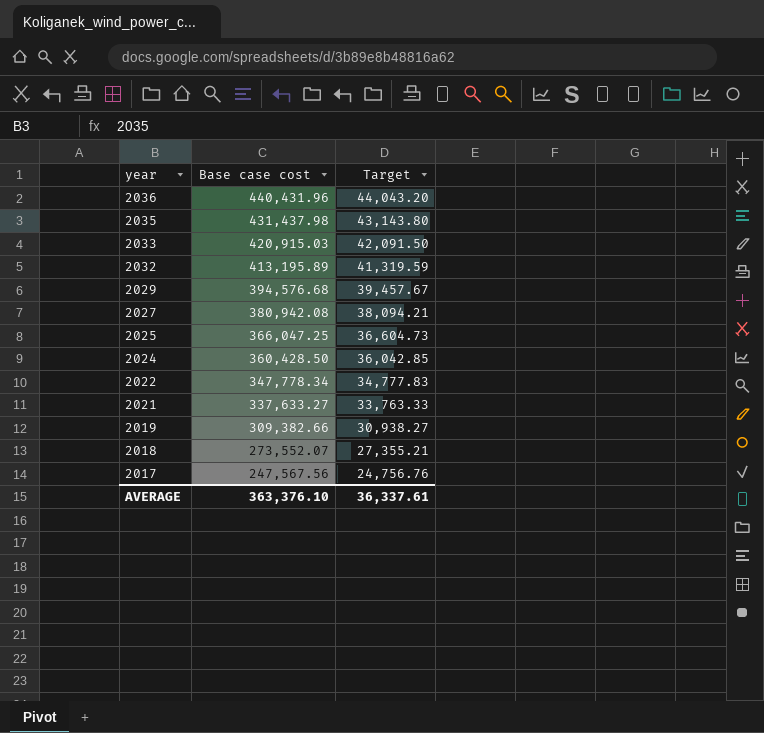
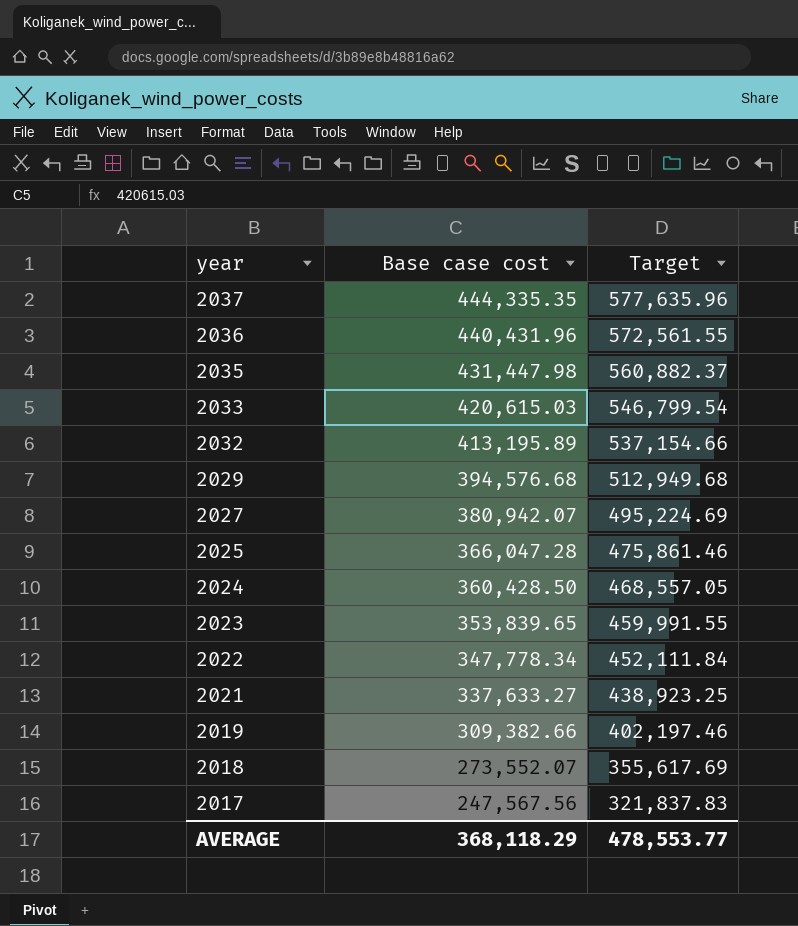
column Target | formula: [Base case cost] * 0.1 -> [Base case cost] * 1.3
row 2037: none -> 444,335.35 | 577,635.96
2035 | Base case cost: 431,437.98 -> 431,447.98
2033 | Base case cost: 420,915.03 -> 420,615.03
2027 | Base case cost: 380,942.08 -> 380,942.07
2025 | Base case cost: 366,047.25 -> 366,047.28
row 2023: none -> 353,839.65 | 459,991.55
AVERAGE | Base case cost: 363,376.10 -> 368,118.29
AVERAGE | Target: 36,337.61 -> 478,553.77

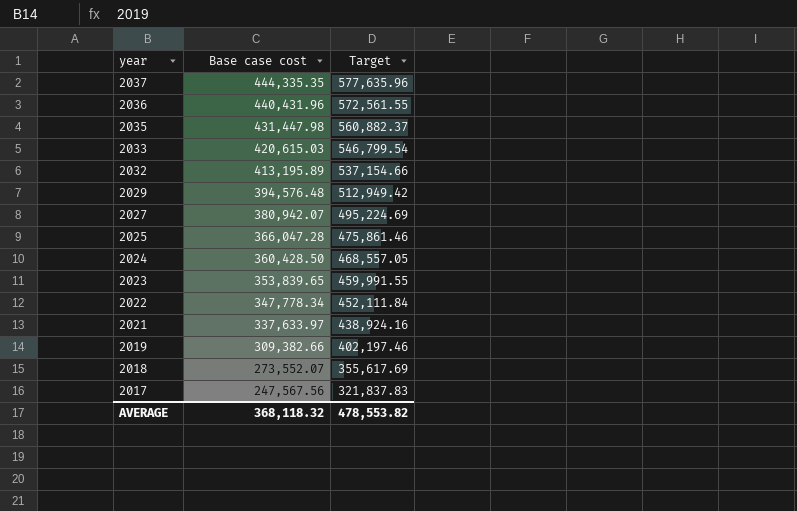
2029 | Base case cost: 394,576.68 -> 394,576.48
2029 | Target: 512,949.68 -> 512,949.42
2021 | Base case cost: 337,633.27 -> 337,633.97
2021 | Target: 438,923.25 -> 438,924.16
AVERAGE | Base case cost: 368,118.29 -> 368,118.32
AVERAGE | Target: 478,553.77 -> 478,553.82

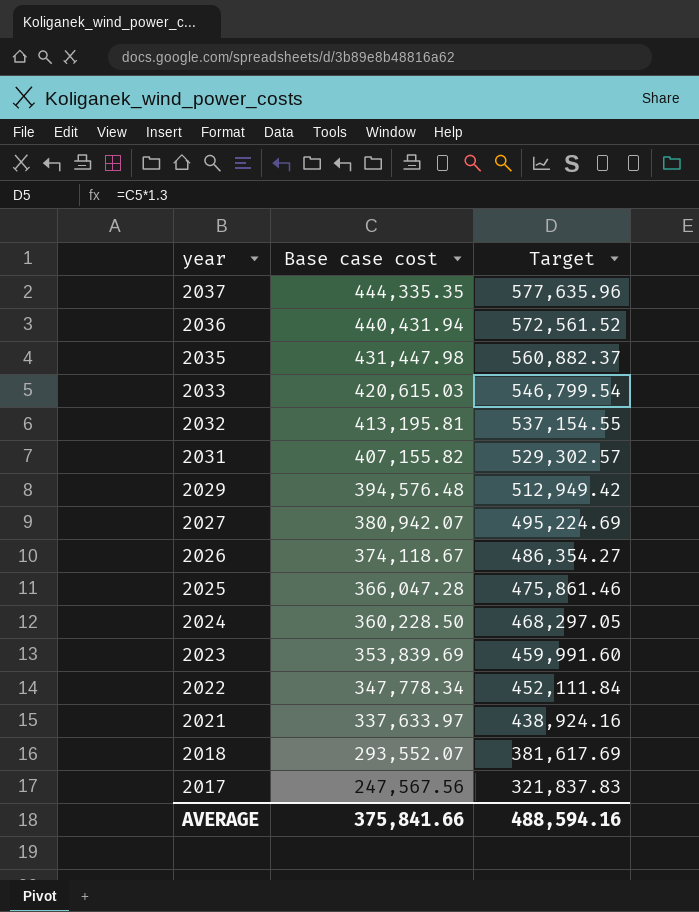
row 2019: 309,382.66 | 402,197.46 -> none
2036 | Base case cost: 440,431.96 -> 440,431.94
2036 | Target: 572,561.55 -> 572,561.52
2032 | Base case cost: 413,195.89 -> 413,195.81
2032 | Target: 537,154.66 -> 537,154.55
row 2031: none -> 407,155.82 | 529,302.57
row 2026: none -> 374,118.67 | 486,354.27
2024 | Base case cost: 360,428.50 -> 360,228.50
2024 | Target: 468,557.05 -> 468,297.05
2023 | Base case cost: 353,839.65 -> 353,839.69
2023 | Target: 459,991.55 -> 459,991.60
2018 | Base case cost: 273,552.07 -> 293,552.07
2018 | Target: 355,617.69 -> 381,617.69
AVERAGE | Base case cost: 368,118.32 -> 375,841.66
AVERAGE | Target: 478,553.82 -> 488,594.16

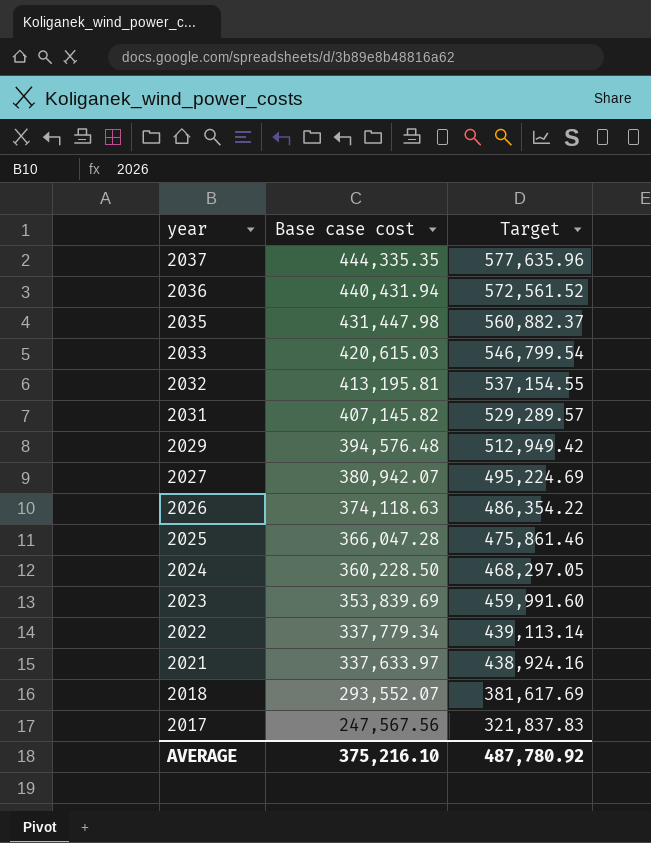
2031 | Base case cost: 407,155.82 -> 407,145.82
2031 | Target: 529,302.57 -> 529,289.57
2026 | Base case cost: 374,118.67 -> 374,118.63
2026 | Target: 486,354.27 -> 486,354.22
2022 | Base case cost: 347,778.34 -> 337,779.34
2022 | Target: 452,111.84 -> 439,113.14
AVERAGE | Base case cost: 375,841.66 -> 375,216.10
AVERAGE | Target: 488,594.16 -> 487,780.92

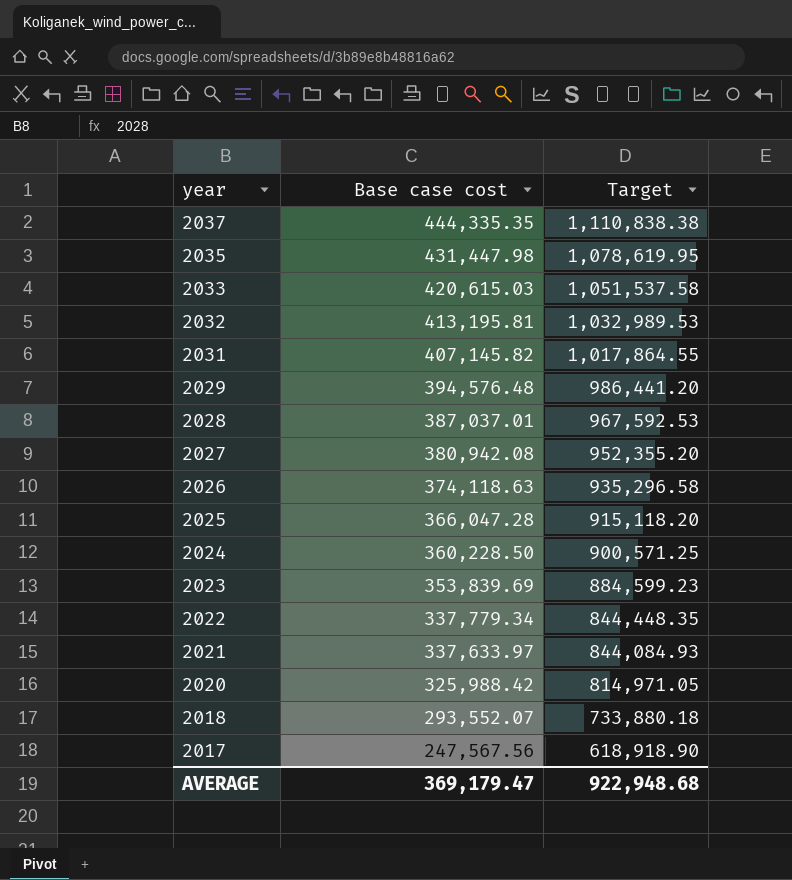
column Target | formula: [Base case cost] * 1.3 -> [Base case cost] * 2.5
row 2036: 440,431.94 | 572,561.52 -> none
row 2028: none -> 387,037.01 | 967,592.53
2027 | Base case cost: 380,942.07 -> 380,942.08
row 2020: none -> 325,988.42 | 814,971.05
AVERAGE | Base case cost: 375,216.10 -> 369,179.47
AVERAGE | Target: 487,780.92 -> 922,948.68

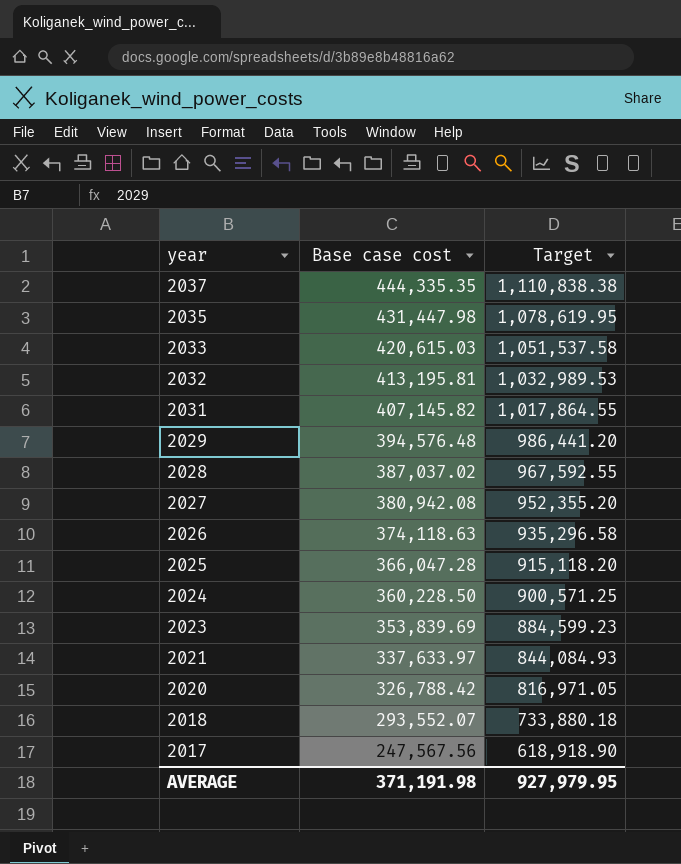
row 2022: 337,779.34 | 844,448.35 -> none
2028 | Base case cost: 387,037.01 -> 387,037.02
2028 | Target: 967,592.53 -> 967,592.55
2020 | Base case cost: 325,988.42 -> 326,788.42
2020 | Target: 814,971.05 -> 816,971.05
AVERAGE | Base case cost: 369,179.47 -> 371,191.98
AVERAGE | Target: 922,948.68 -> 927,979.95

